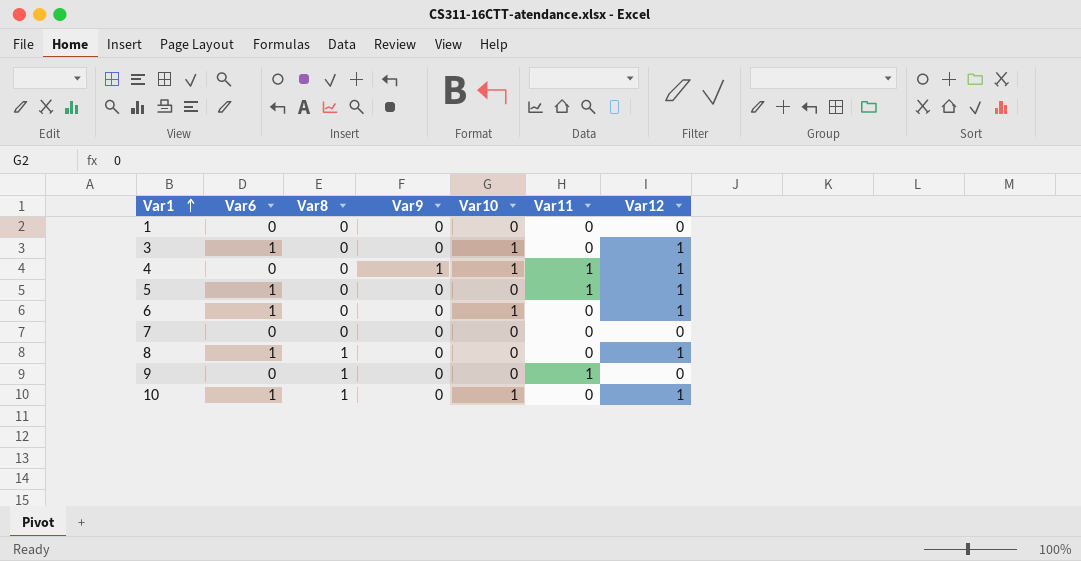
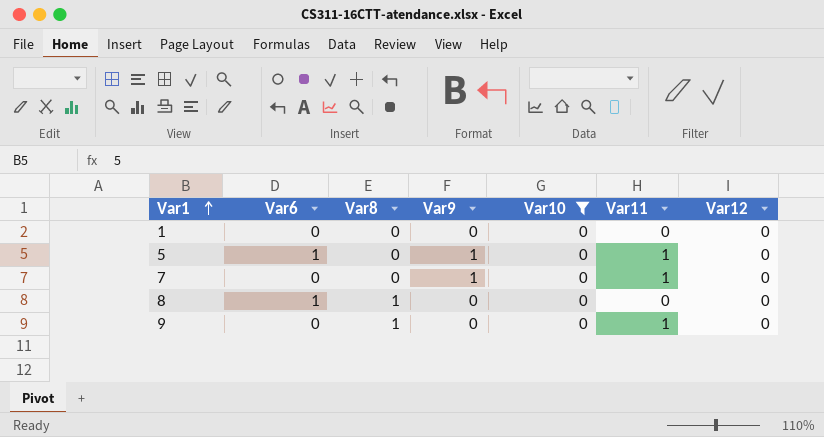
filter: none -> Var10 = 0
5 | Var9: 0 -> 1
5 | Var12: 1 -> 0
7 | Var9: 0 -> 1
7 | Var11: 0 -> 1
8 | Var12: 1 -> 0

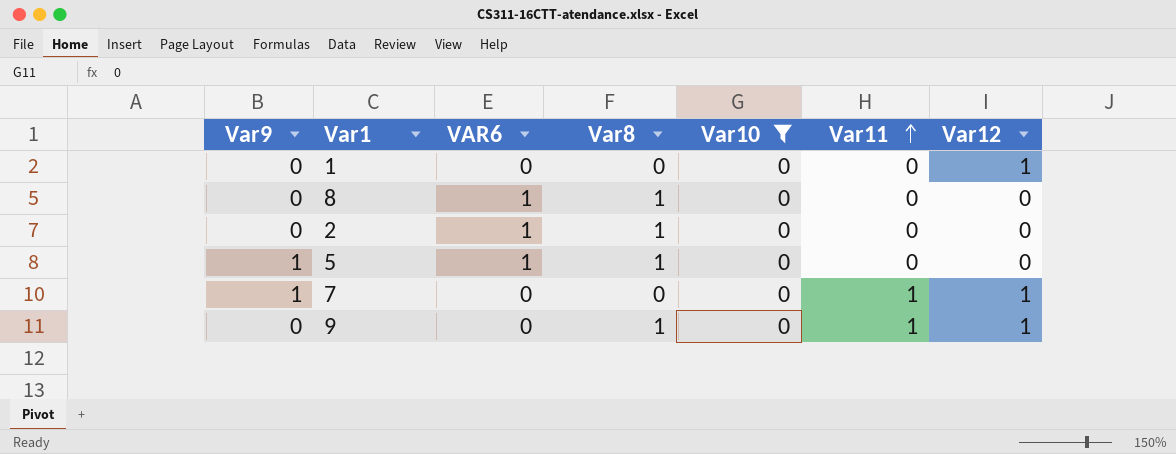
row order: Var1 ascending -> Var11 ascending
column Var9 | position: 4 -> 1
column name: Var6 -> VAR6
1 | Var12: 0 -> 1
row 2: none -> 0 | 1 | 1 | 0 | 0 | 0
5 | Var8: 0 -> 1
5 | Var11: 1 -> 0
7 | Var12: 0 -> 1
9 | Var12: 0 -> 1

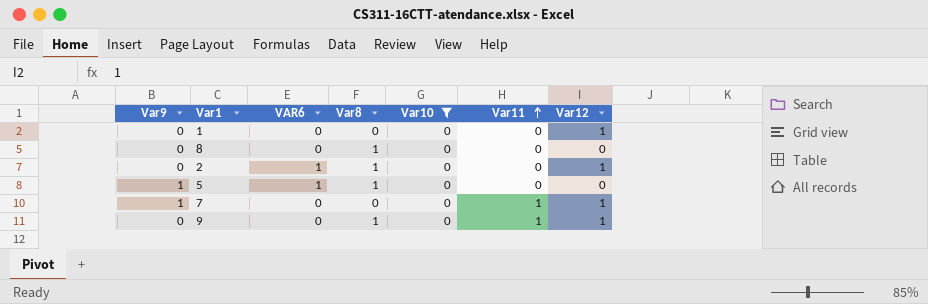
8 | VAR6: 1 -> 0
2 | Var12: 0 -> 1

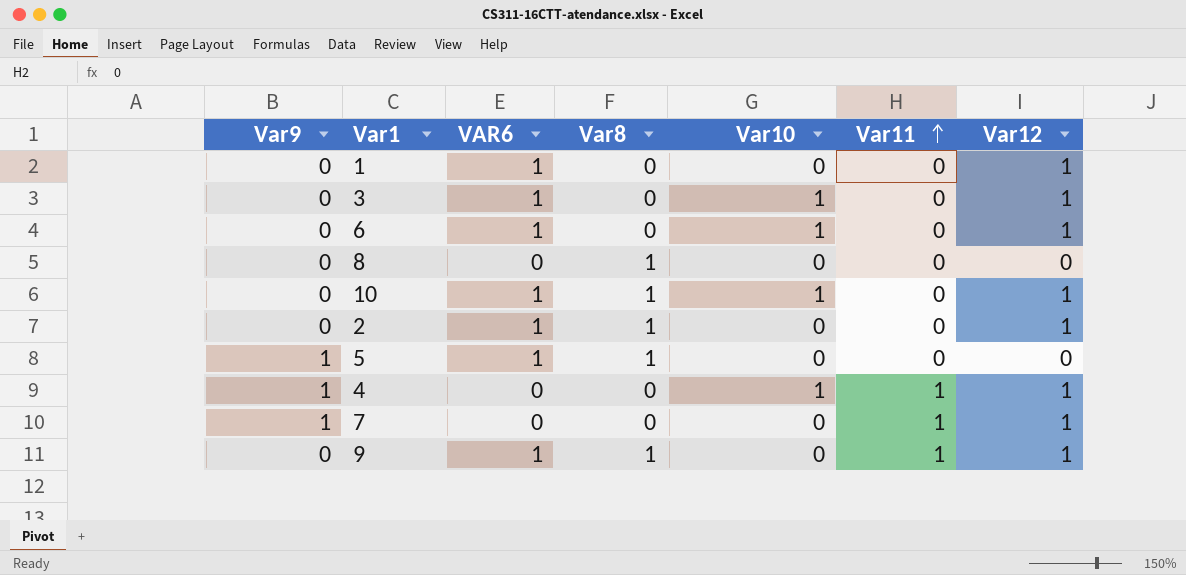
filter: Var10 = 0 -> none
1 | VAR6: 0 -> 1
9 | VAR6: 0 -> 1

